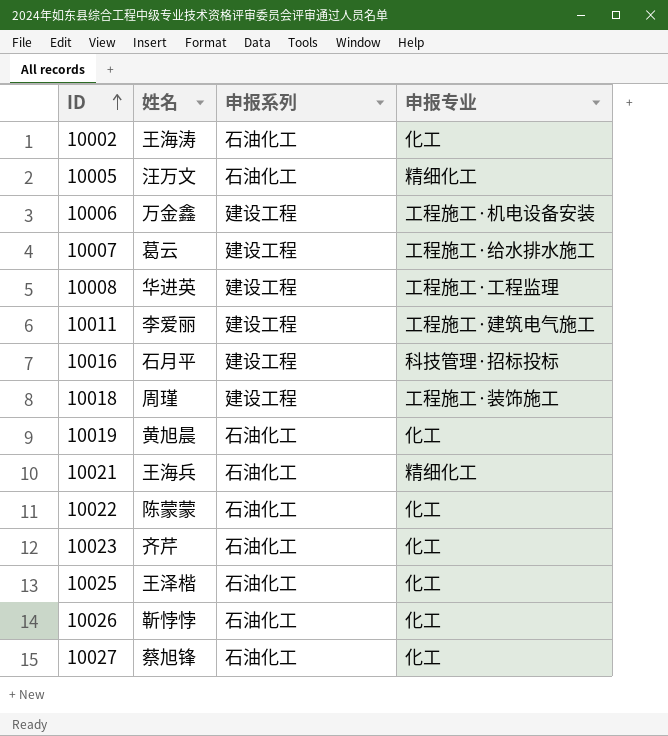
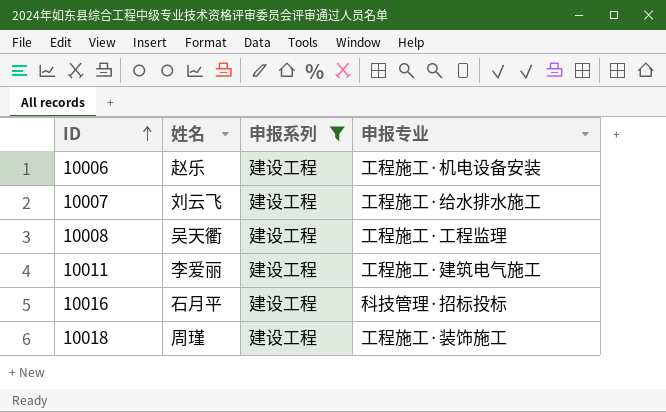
filter: none -> 申报系列 = 建设工程
10006 | 姓名: 万金鑫 -> 赵乐
10007 | 姓名: 葛云 -> 刘云飞
10008 | 姓名: 华进英 -> 吴天衢

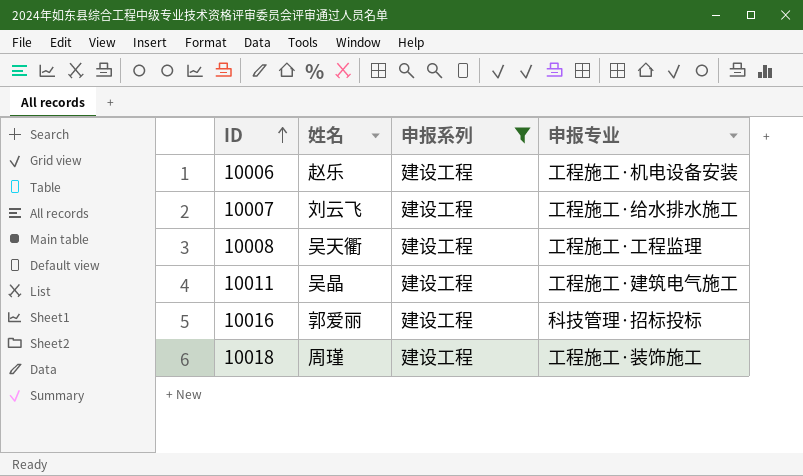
10011 | 姓名: 李爱丽 -> 吴晶
10016 | 姓名: 石月平 -> 郭爱丽

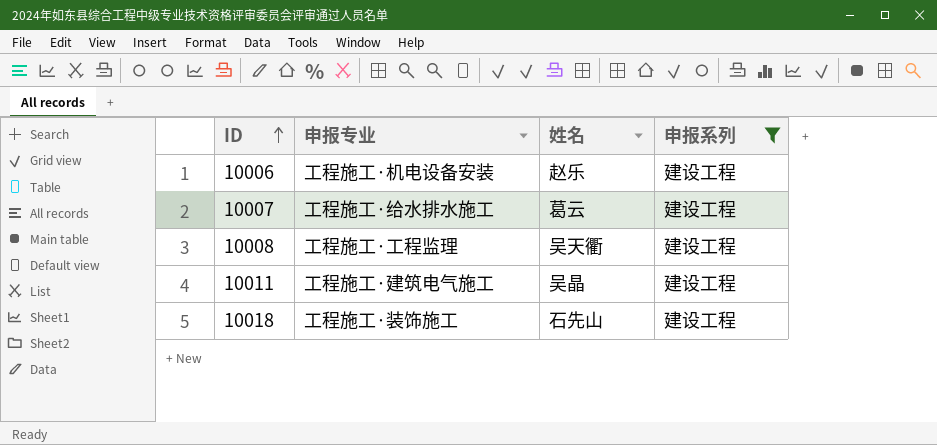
column 申报专业 | position: 4 -> 2
row 10016: 郭爱丽 | 建设工程 | 科技管理·招标投标 -> none
10007 | 姓名: 刘云飞 -> 葛云
10018 | 姓名: 周瑾 -> 石先山

